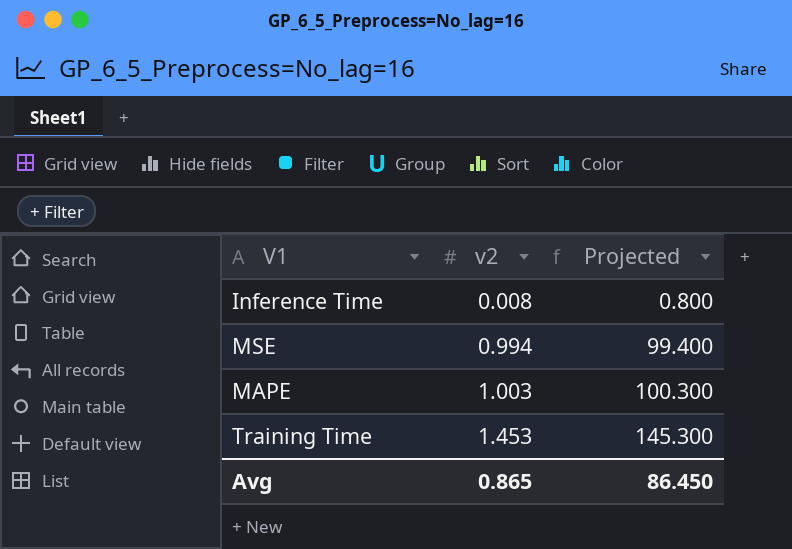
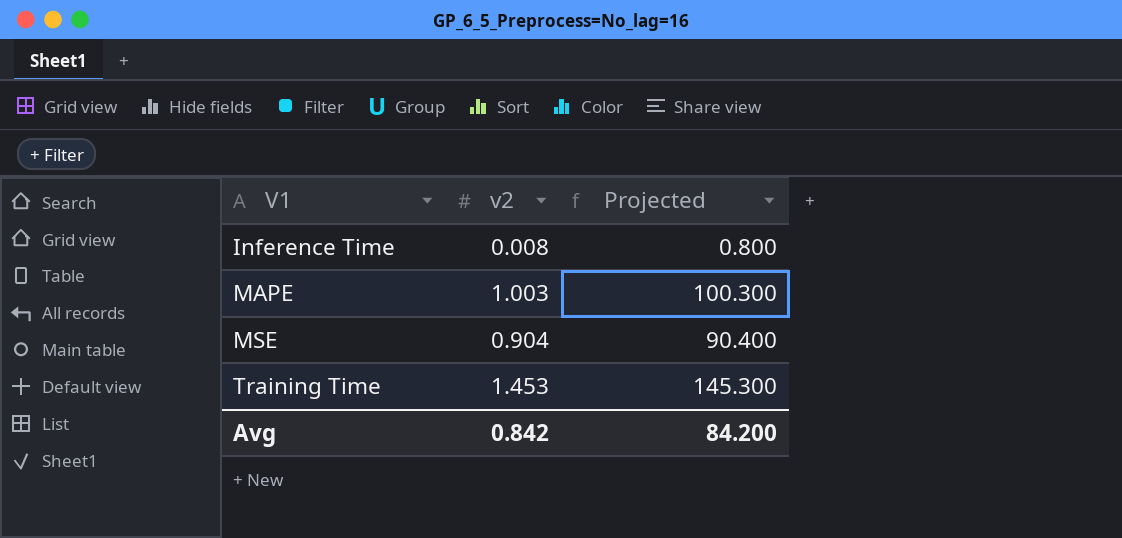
row order: v2 ascending -> V1 ascending
MSE | v2: 0.994 -> 0.904
MSE | Projected: 99.400 -> 90.400
Avg | v2: 0.865 -> 0.842
Avg | Projected: 86.450 -> 84.200

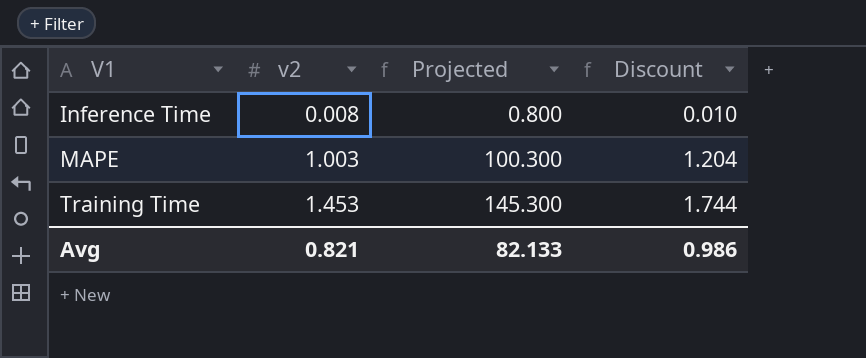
column Discount | formula: none -> [v2] * 1.2
row MSE: 0.904 | 90.400 -> none
Avg | v2: 0.842 -> 0.821
Avg | Projected: 84.200 -> 82.133

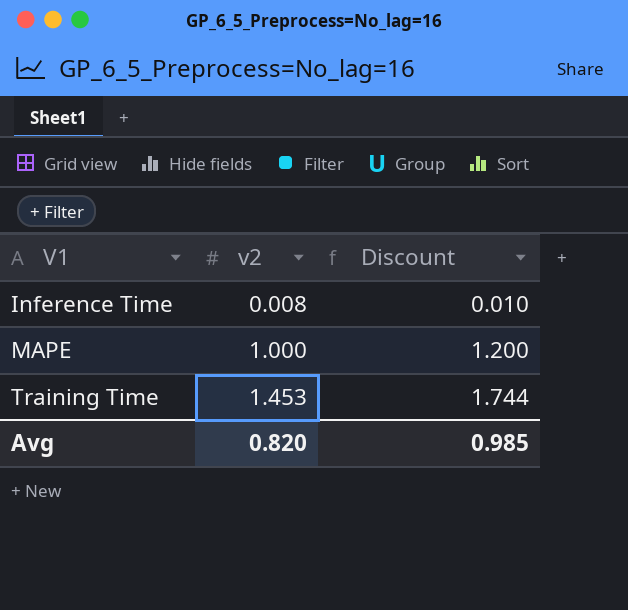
column Projected | formula: [v2] * 100 -> none
MAPE | v2: 1.003 -> 1.000
MAPE | Discount: 1.204 -> 1.200
Avg | v2: 0.821 -> 0.820
Avg | Discount: 0.986 -> 0.985

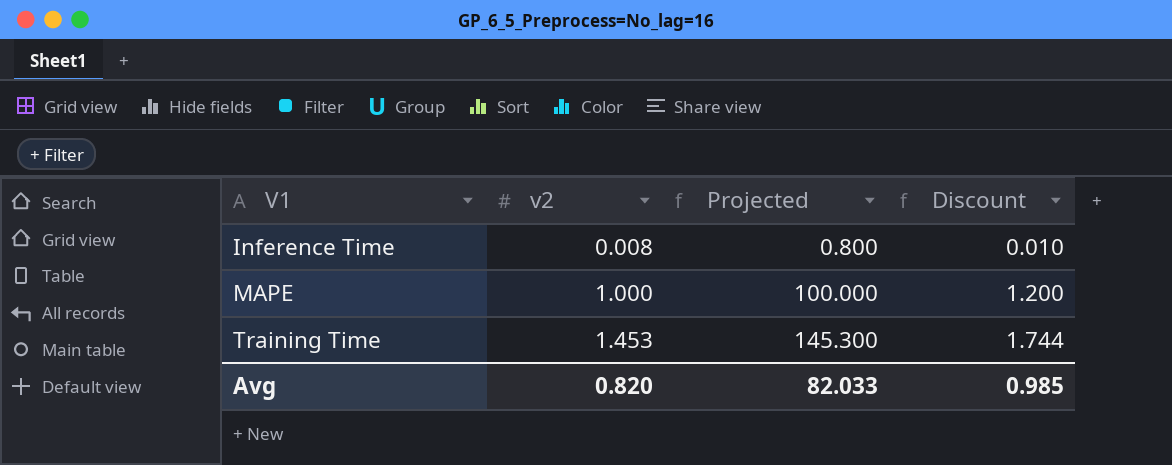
column Projected | formula: none -> [v2] * 100

